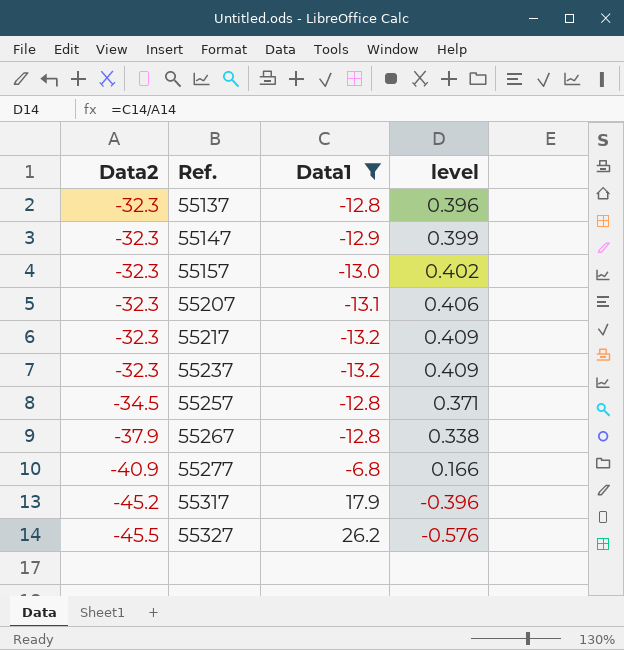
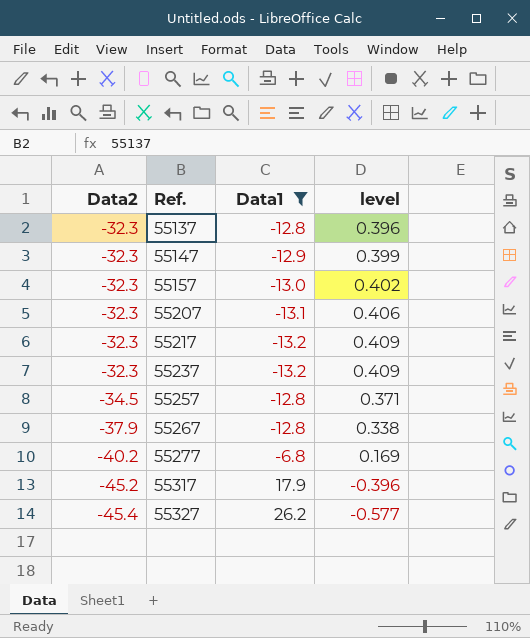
55277 | Data2: -40.9 -> -40.2
55277 | level: 0.166 -> 0.169
55327 | Data2: -45.5 -> -45.4
55327 | level: -0.576 -> -0.577

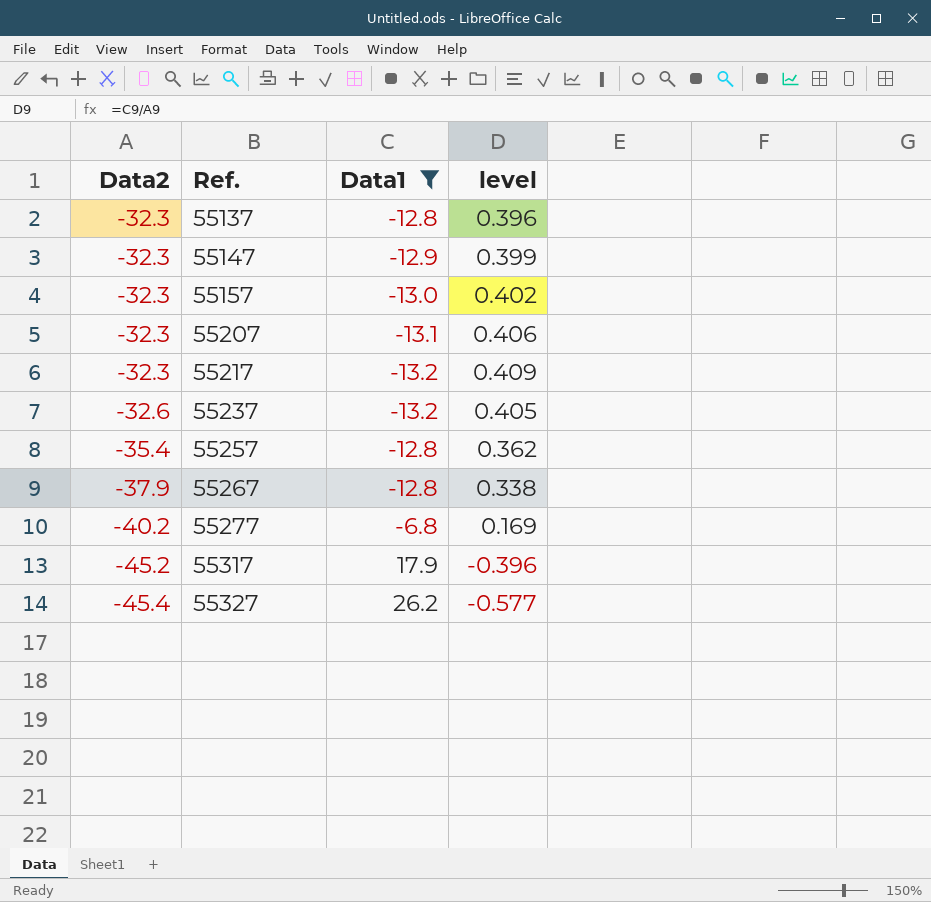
55237 | Data2: -32.3 -> -32.6
55237 | level: 0.409 -> 0.405
55257 | Data2: -34.5 -> -35.4
55257 | level: 0.371 -> 0.362

